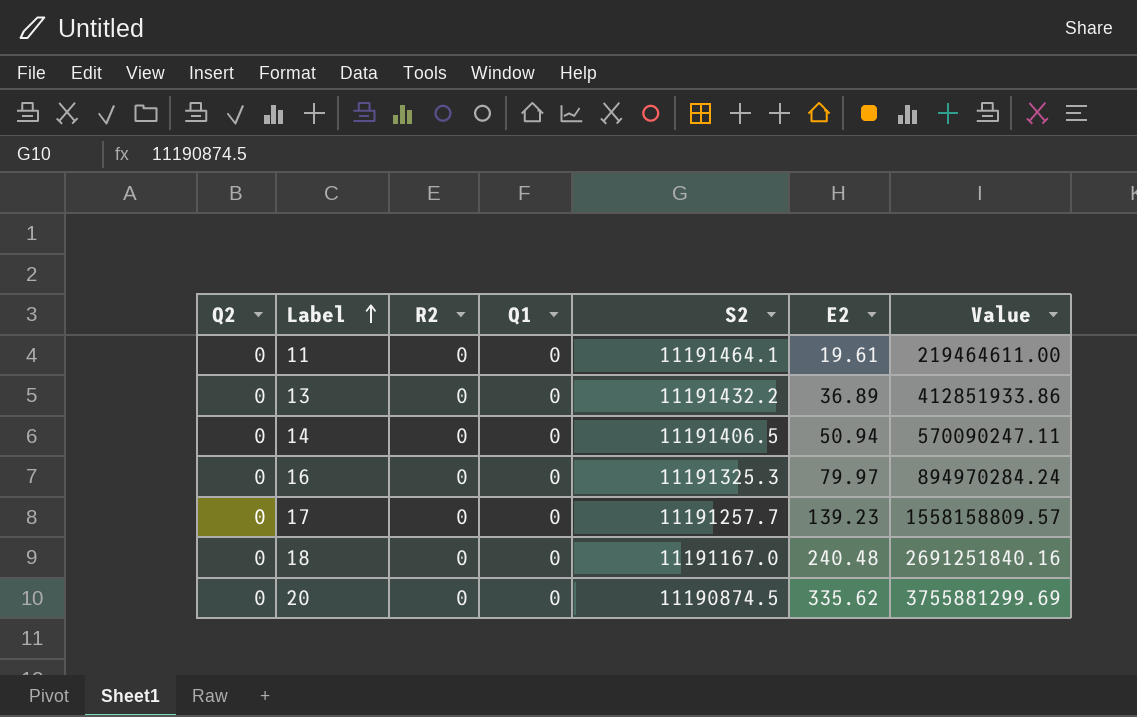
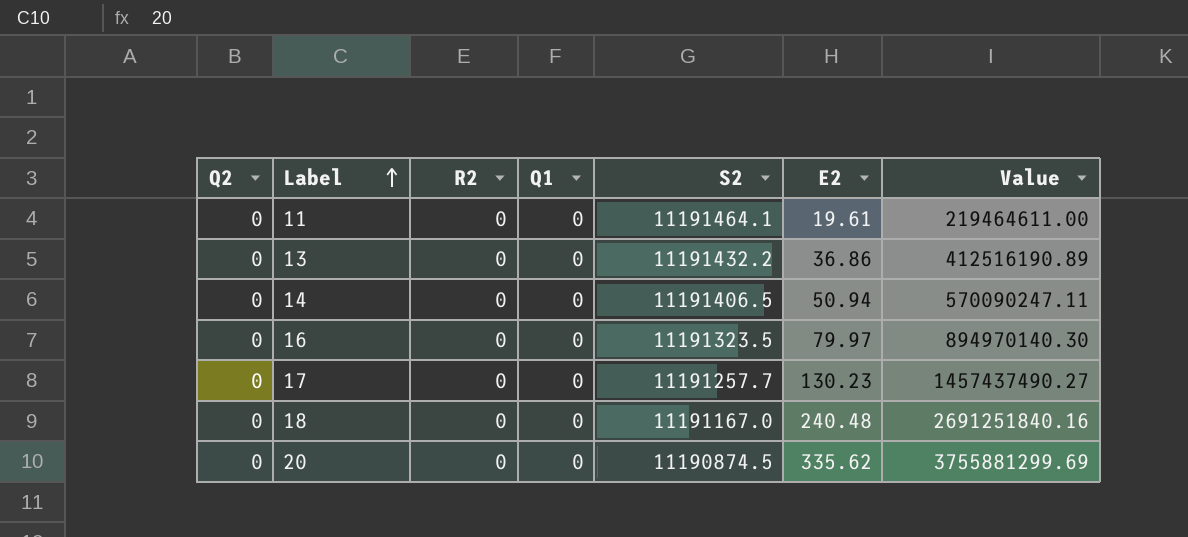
13 | E2: 36.89 -> 36.86
13 | Value: 412851933.86 -> 412516190.89
16 | S2: 11191325.3 -> 11191323.5
16 | Value: 894970284.24 -> 894970140.30
17 | E2: 139.23 -> 130.23
17 | Value: 1558158809.57 -> 1457437490.27

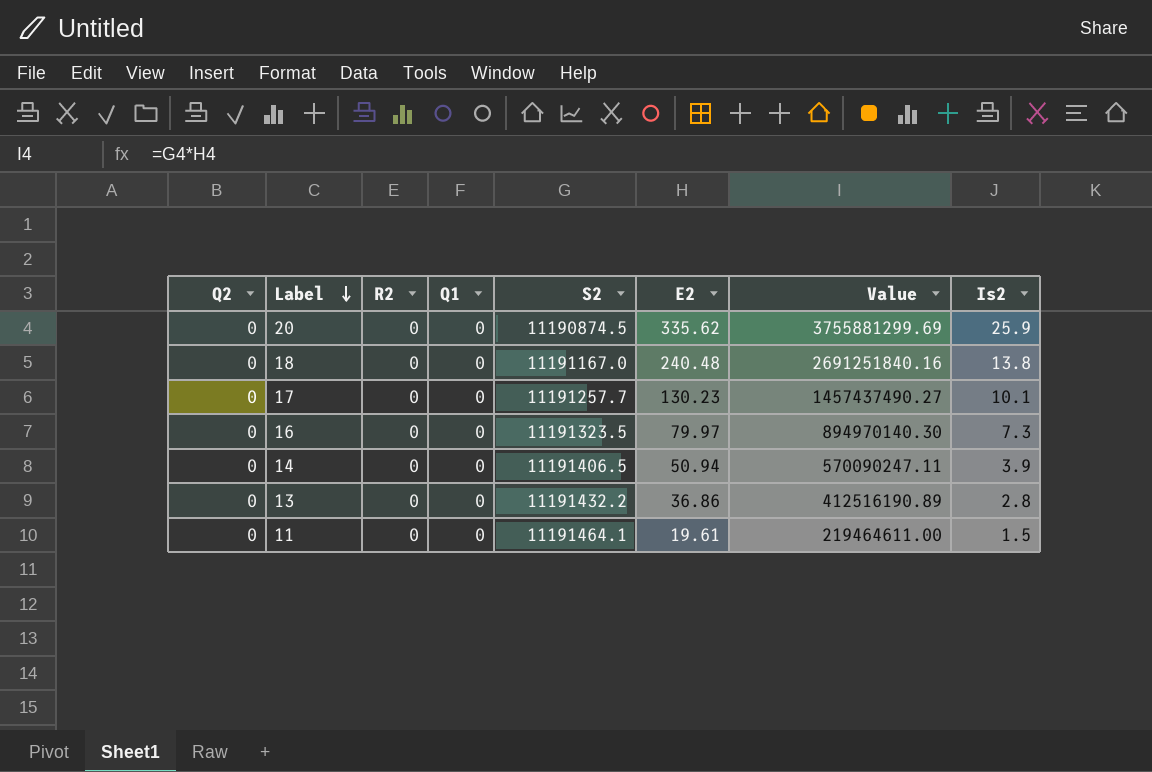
row order: Label ascending -> Label descending
column Is2 | position: none -> 8

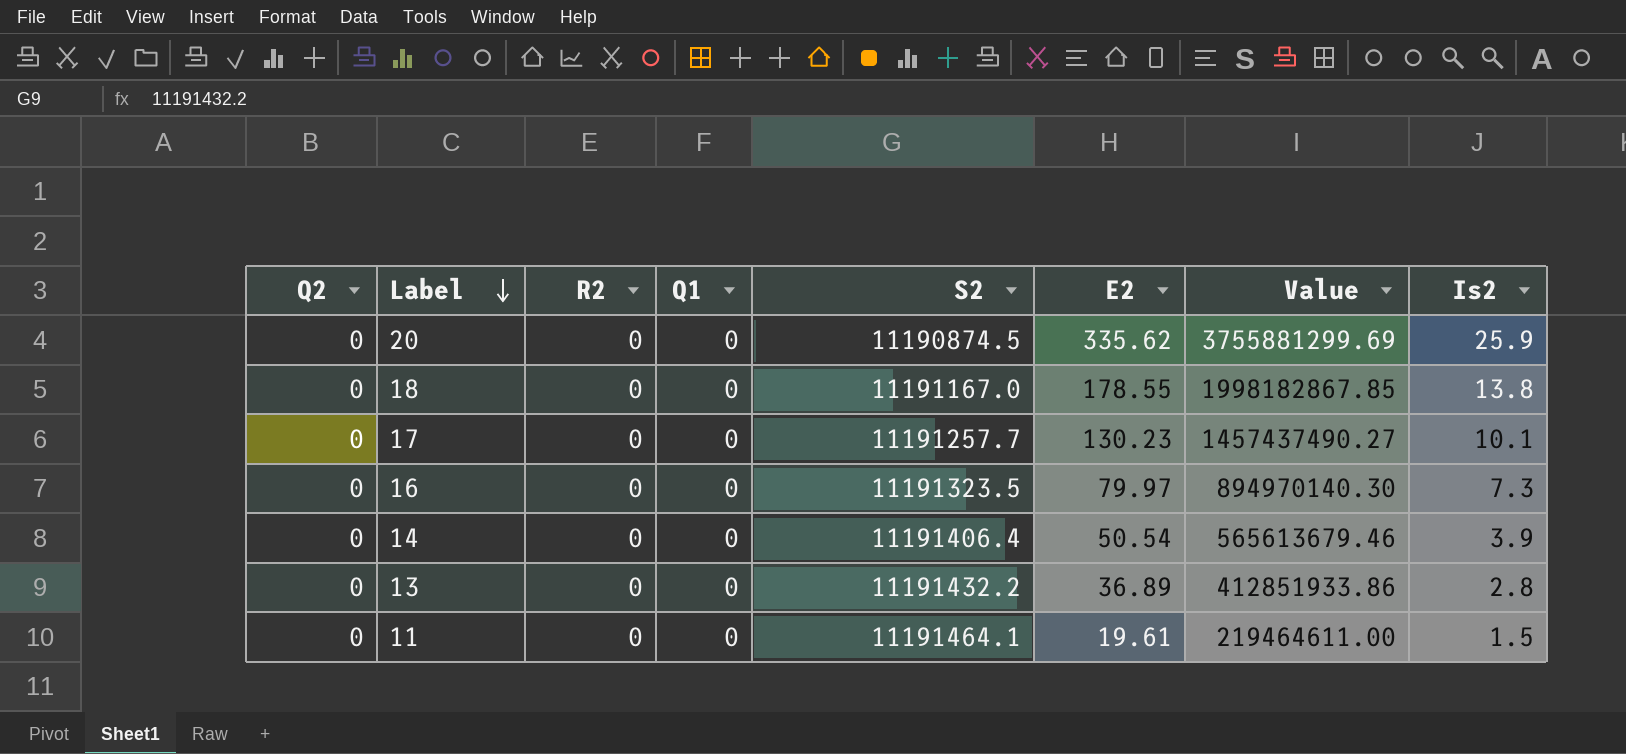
18 | E2: 240.48 -> 178.55
18 | Value: 2691251840.16 -> 1998182867.85
14 | S2: 11191406.5 -> 11191406.4
14 | E2: 50.94 -> 50.54
14 | Value: 570090247.11 -> 565613679.46
13 | E2: 36.86 -> 36.89
13 | Value: 412516190.89 -> 412851933.86

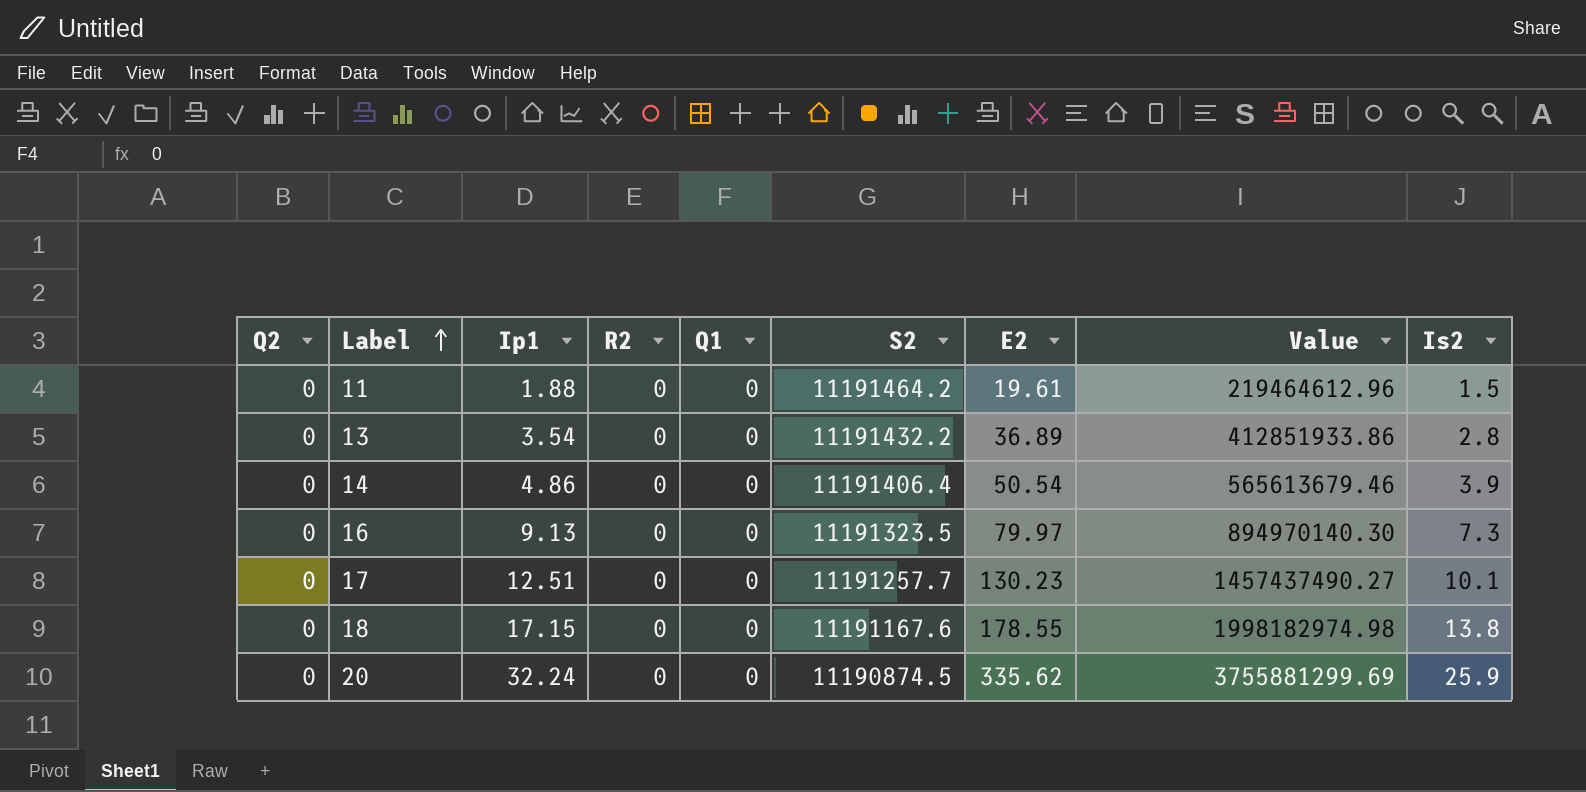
row order: Label descending -> Label ascending
column Ip1 | position: none -> 3
11 | S2: 11191464.1 -> 11191464.2
11 | Value: 219464611.00 -> 219464612.96
18 | S2: 11191167.0 -> 11191167.6
18 | Value: 1998182867.85 -> 1998182974.98

